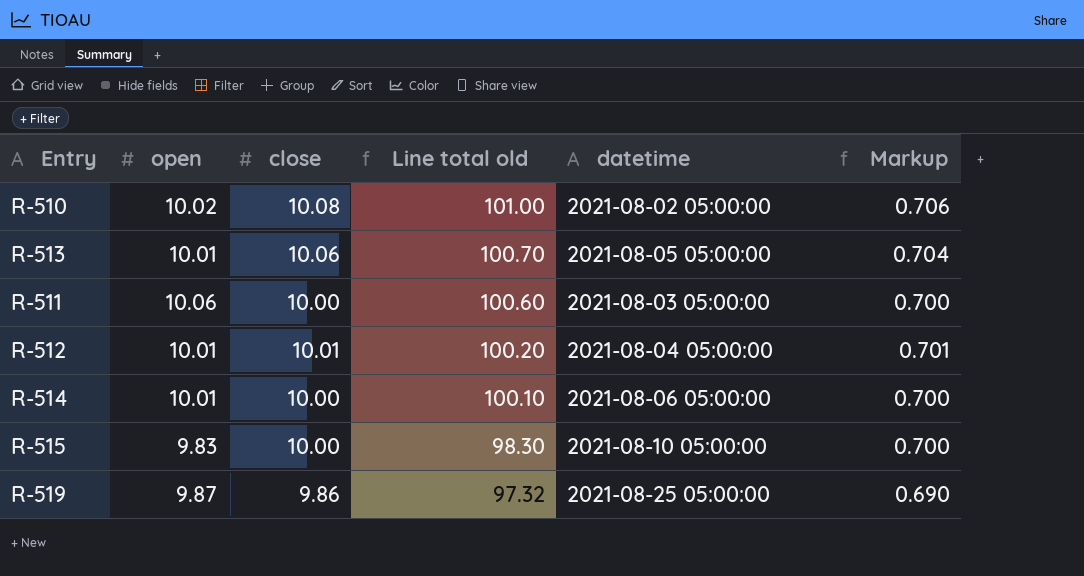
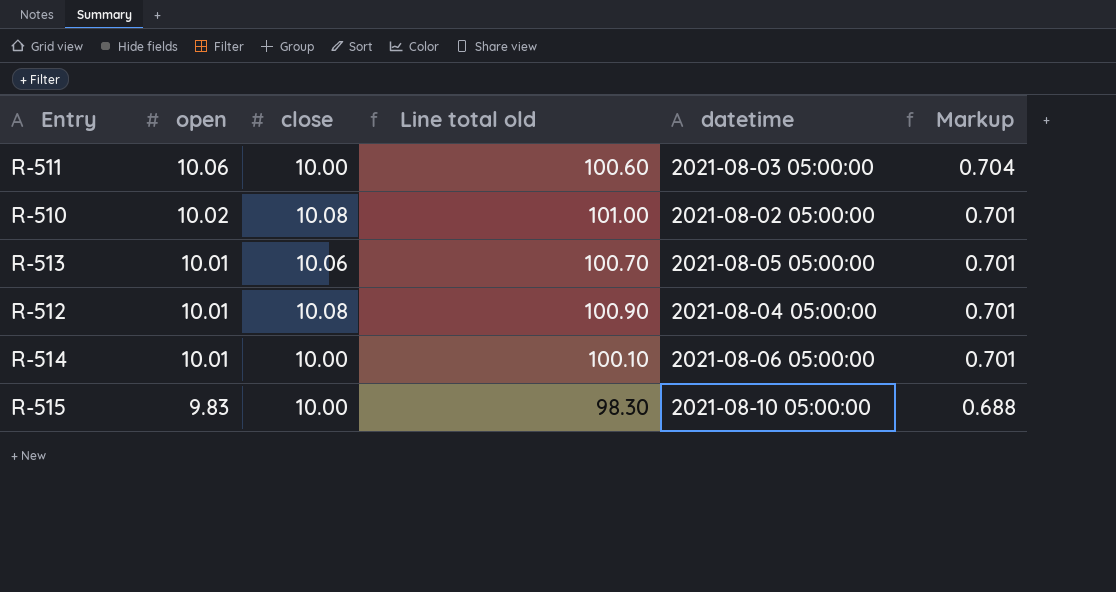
row order: Line total old descending -> open descending
column Markup | formula: [close] * 0.07 -> [open] * 0.07
row R-519: 9.87 | 9.86 | 97.32 | 2021-08-25 05:00:00 | 0.690 -> none
R-512 | close: 10.01 -> 10.08
R-512 | Line total old: 100.20 -> 100.90

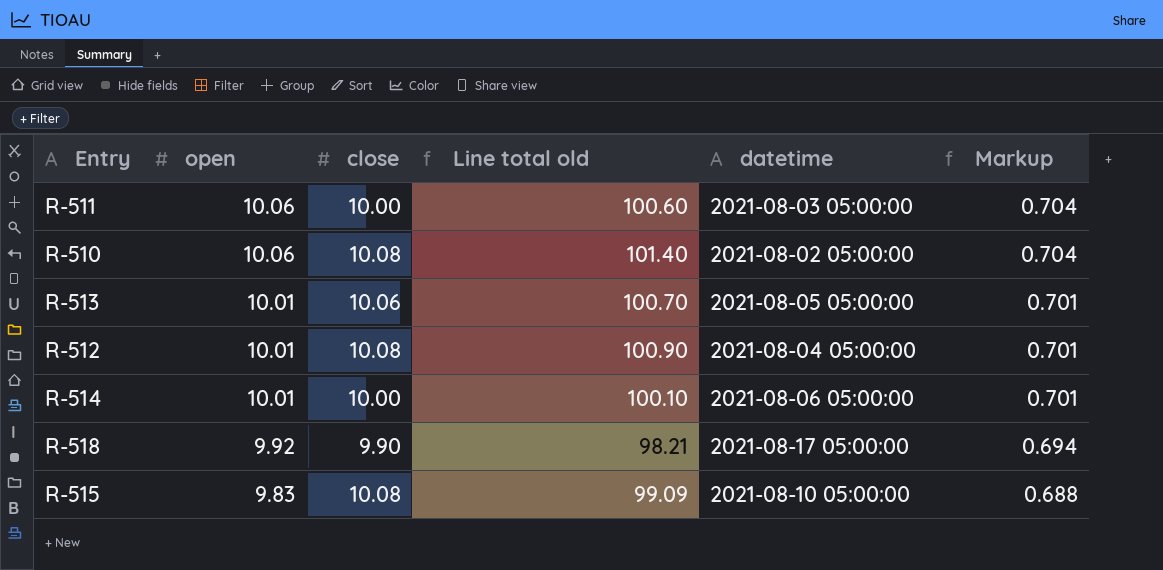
R-510 | open: 10.02 -> 10.06
R-510 | Line total old: 101.00 -> 101.40
R-510 | Markup: 0.701 -> 0.704
row R-518: none -> 9.92 | 9.90 | 98.21 | 2021-08-17 05:00:00 | 0.694
R-515 | close: 10.00 -> 10.08
R-515 | Line total old: 98.30 -> 99.09

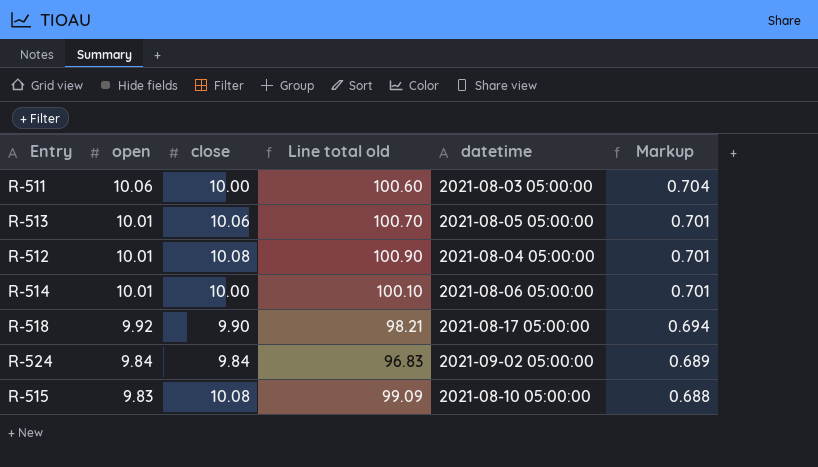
row R-510: 10.06 | 10.08 | 101.40 | 2021-08-02 05:00:00 | 0.704 -> none
row R-524: none -> 9.84 | 9.84 | 96.83 | 2021-09-02 05:00:00 | 0.689

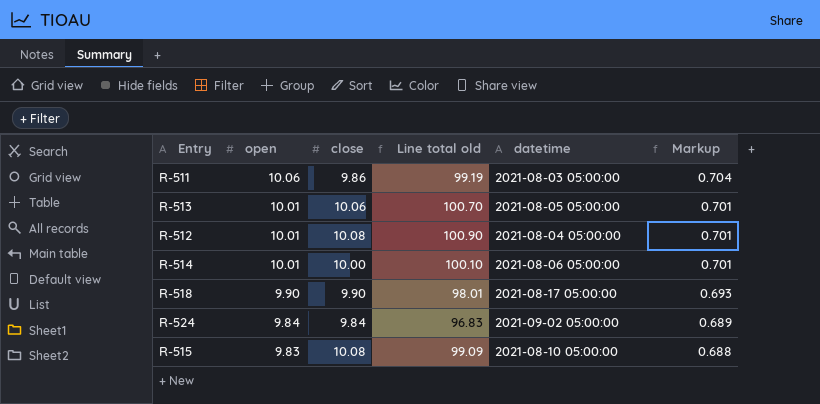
R-511 | close: 10.00 -> 9.86
R-511 | Line total old: 100.60 -> 99.19
R-518 | open: 9.92 -> 9.90
R-518 | Line total old: 98.21 -> 98.01
R-518 | Markup: 0.694 -> 0.693

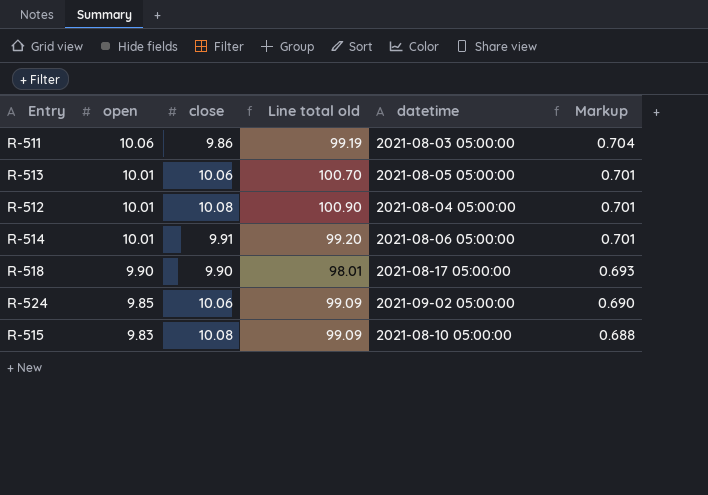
R-514 | close: 10.00 -> 9.91
R-514 | Line total old: 100.10 -> 99.20
R-524 | open: 9.84 -> 9.85
R-524 | close: 9.84 -> 10.06
R-524 | Line total old: 96.83 -> 99.09
R-524 | Markup: 0.689 -> 0.690

